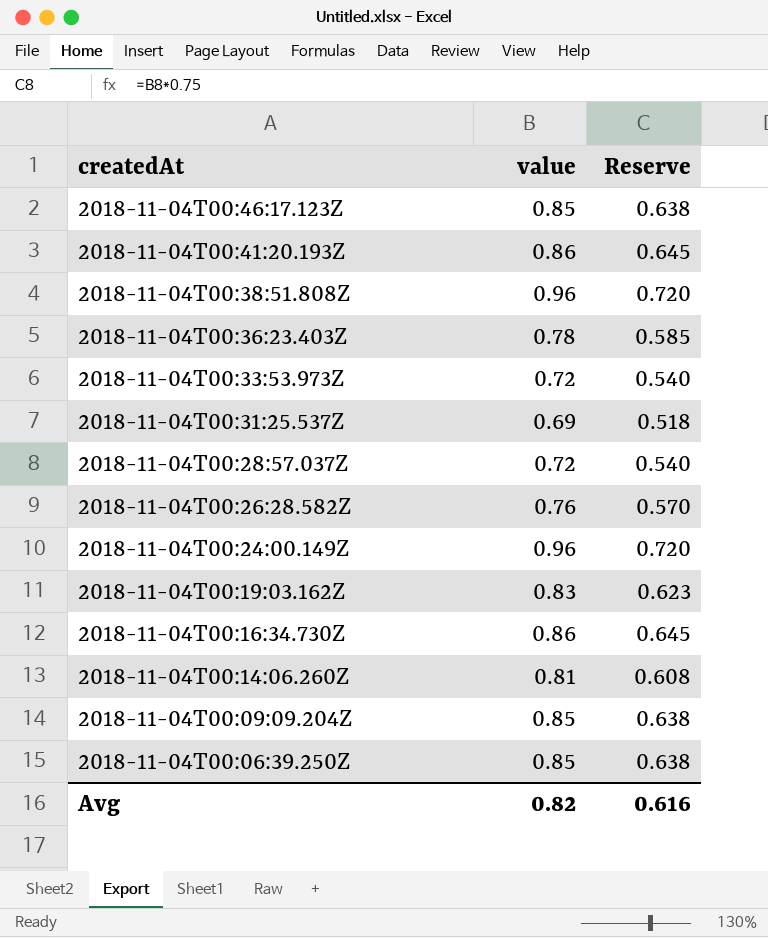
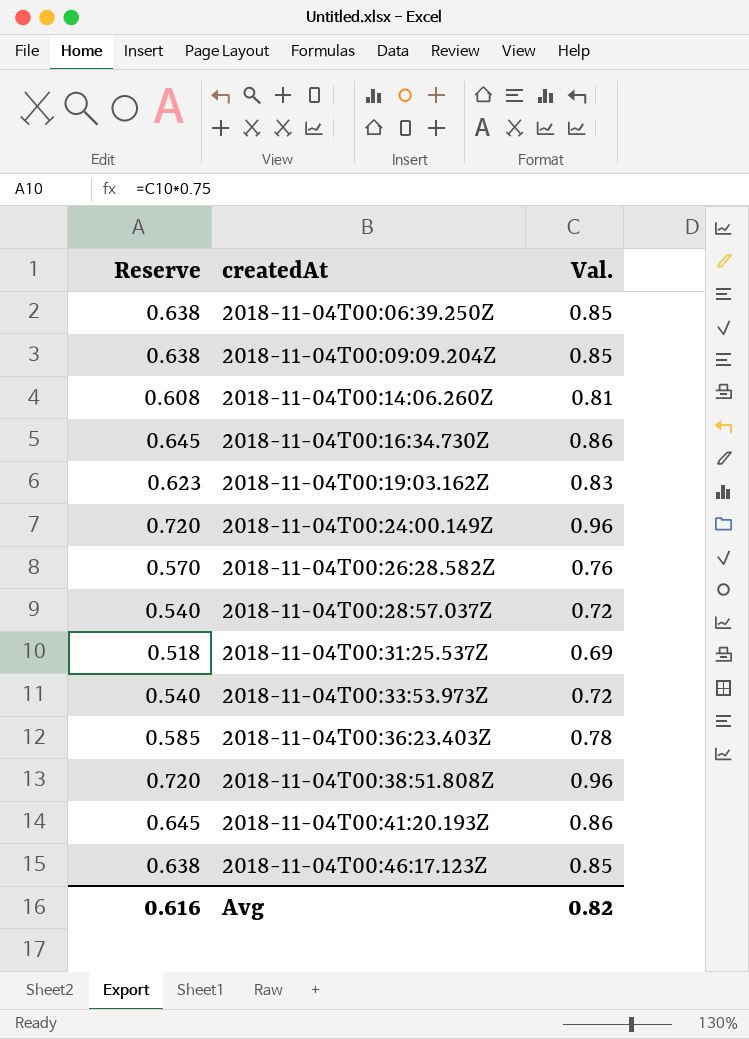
row order: createdAt descending -> createdAt ascending
column Reserve | position: 3 -> 1
column name: value -> Val.

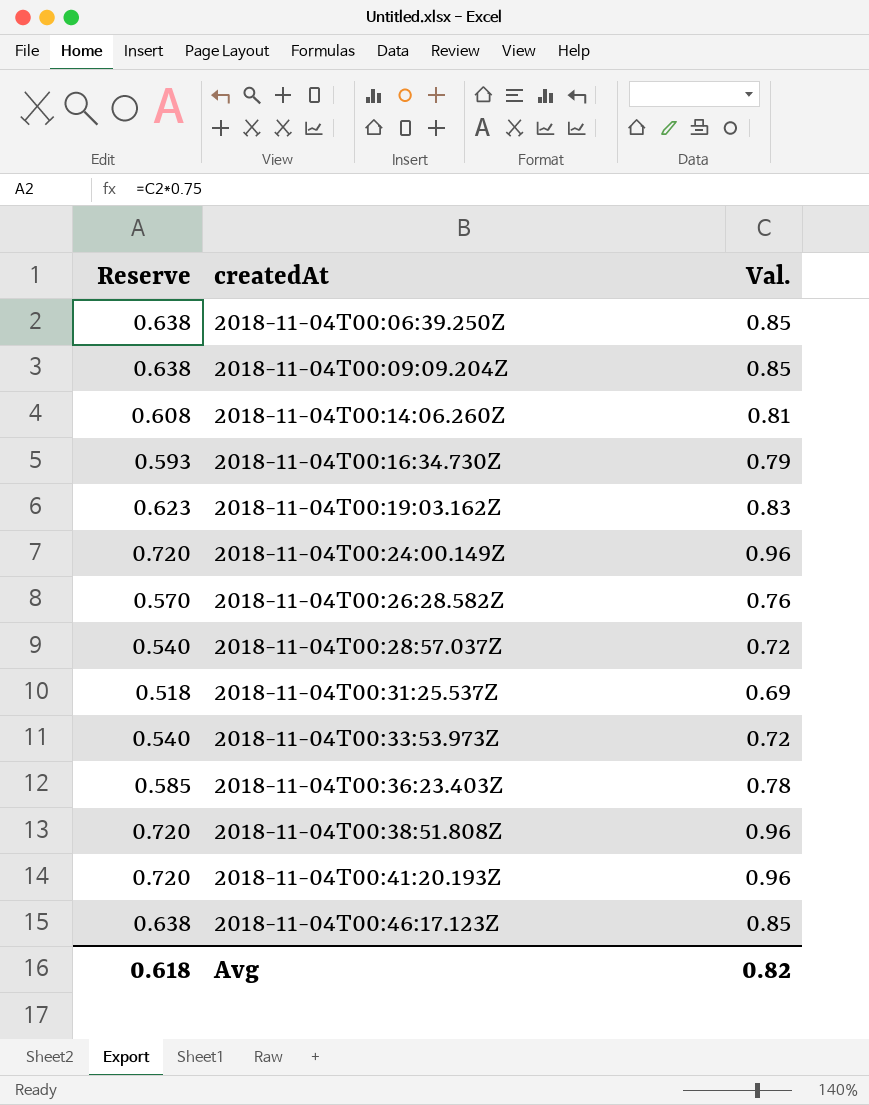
2018-11-04T00:16:34.730Z | Reserve: 0.645 -> 0.593
2018-11-04T00:16:34.730Z | Val.: 0.86 -> 0.79
2018-11-04T00:41:20.193Z | Reserve: 0.645 -> 0.720
2018-11-04T00:41:20.193Z | Val.: 0.86 -> 0.96
Avg | Reserve: 0.616 -> 0.618

